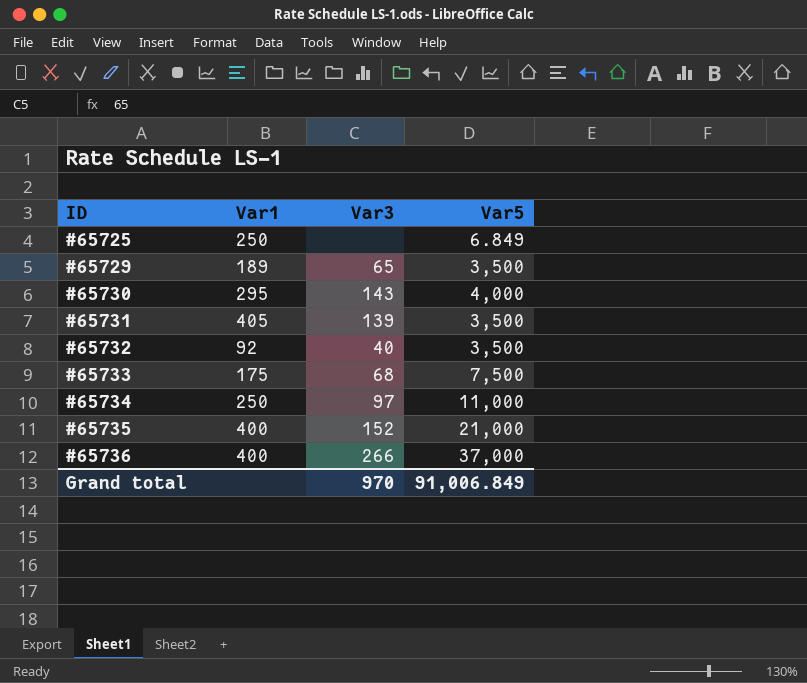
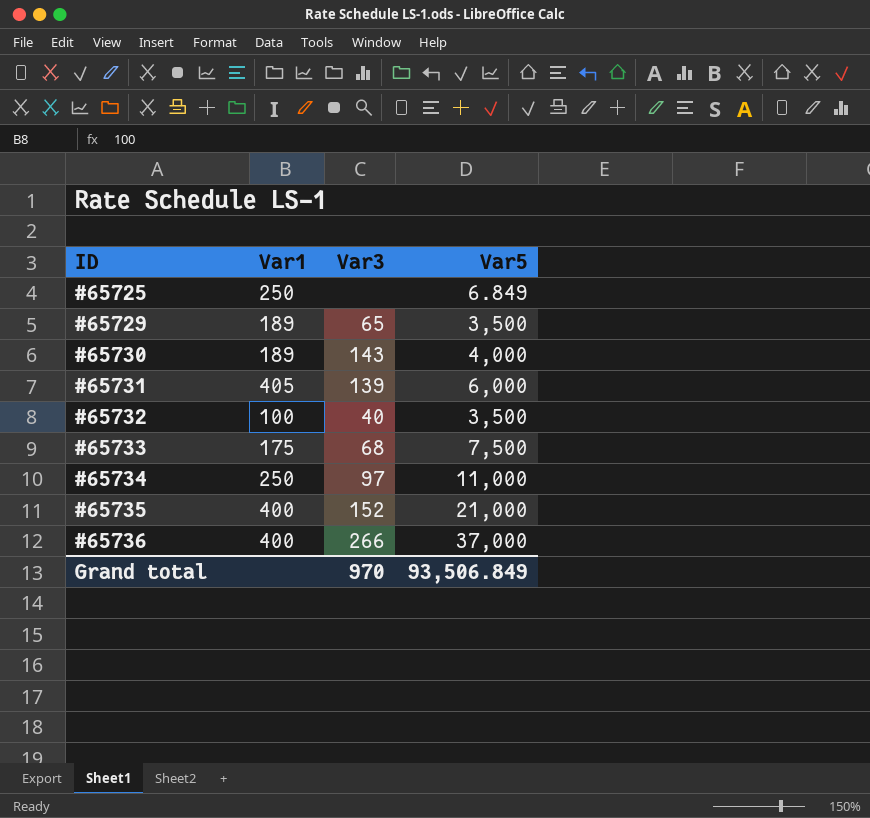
#65730 | Var1: 295 -> 189
#65731 | Var5: 3,500 -> 6,000
#65732 | Var1: 92 -> 100
Grand total | Var5: 91,006.849 -> 93,506.849

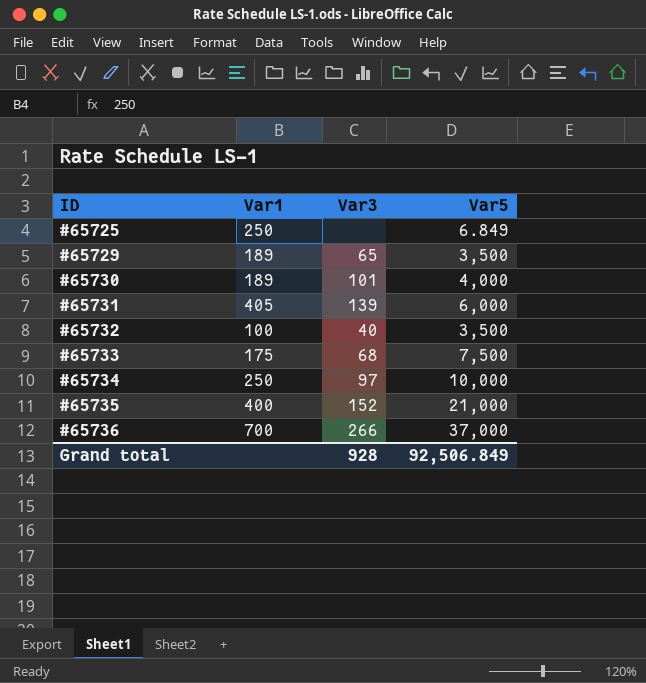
#65730 | Var3: 143 -> 101
#65734 | Var5: 11,000 -> 10,000
#65736 | Var1: 400 -> 700
Grand total | Var3: 970 -> 928
Grand total | Var5: 93,506.849 -> 92,506.849

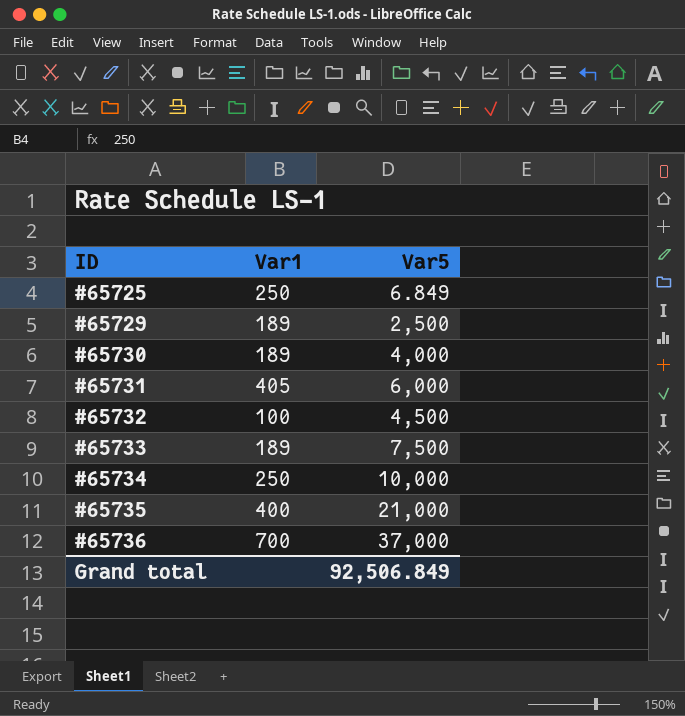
column Var3 | position: 3 -> none
#65729 | Var5: 3,500 -> 2,500
#65732 | Var5: 3,500 -> 4,500
#65733 | Var1: 175 -> 189

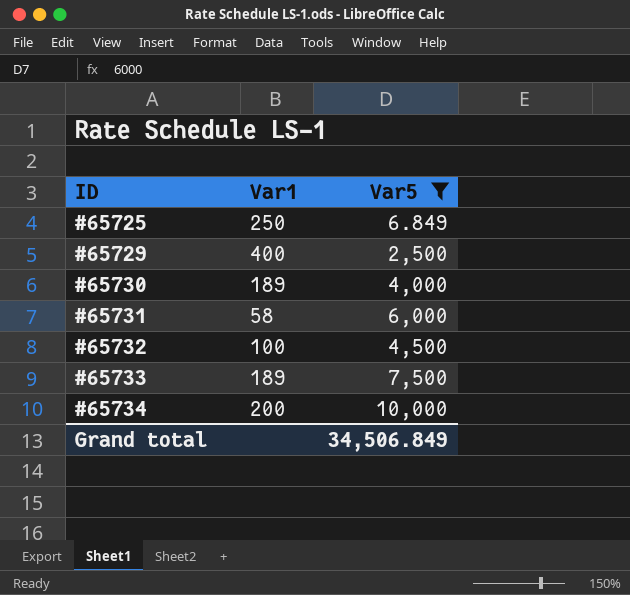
filter: none -> Var5 <= 10,000
#65729 | Var1: 189 -> 400
#65731 | Var1: 405 -> 58
#65734 | Var1: 250 -> 200
Grand total | Var5: 92,506.849 -> 34,506.849

